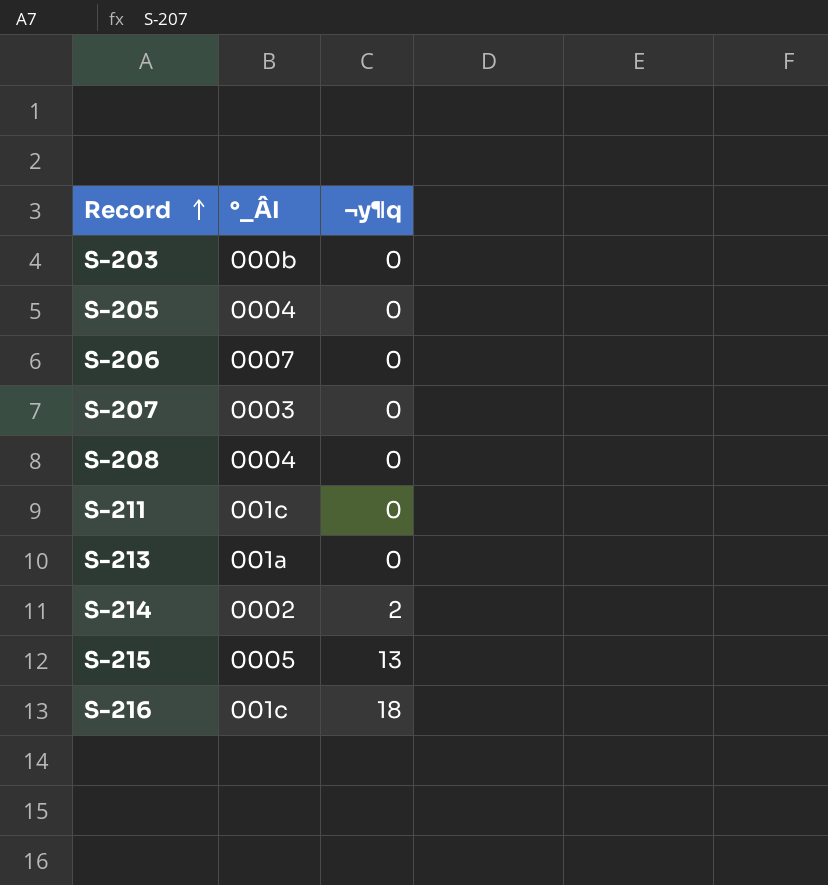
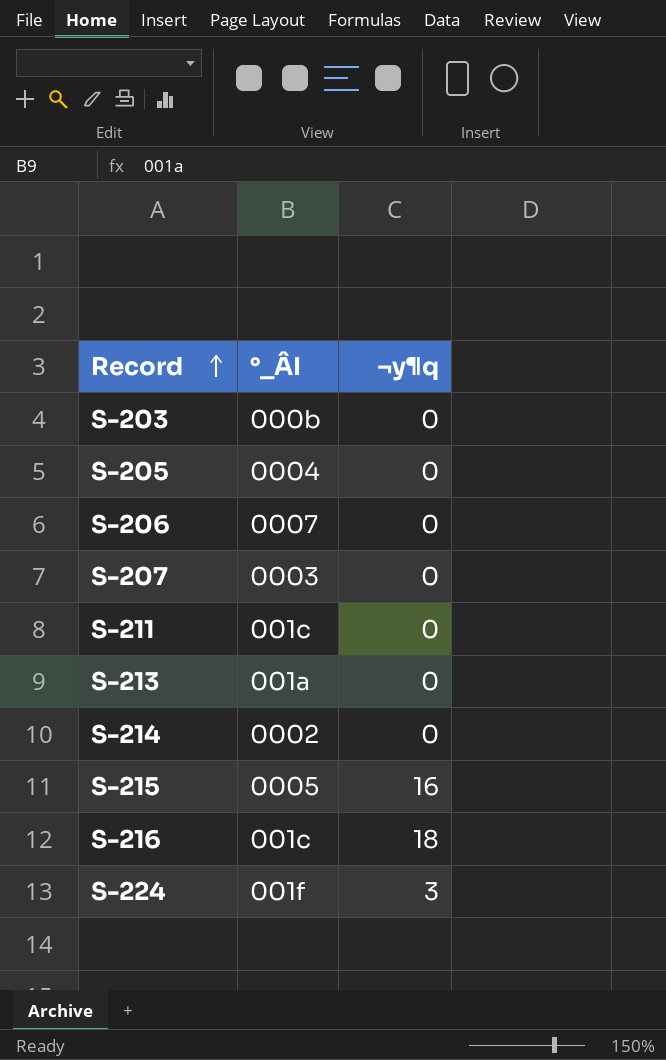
row S-208: 0004 | 0 -> none
S-214 | ¬y¶q: 2 -> 0
S-215 | ¬y¶q: 13 -> 16
row S-224: none -> 001f | 3

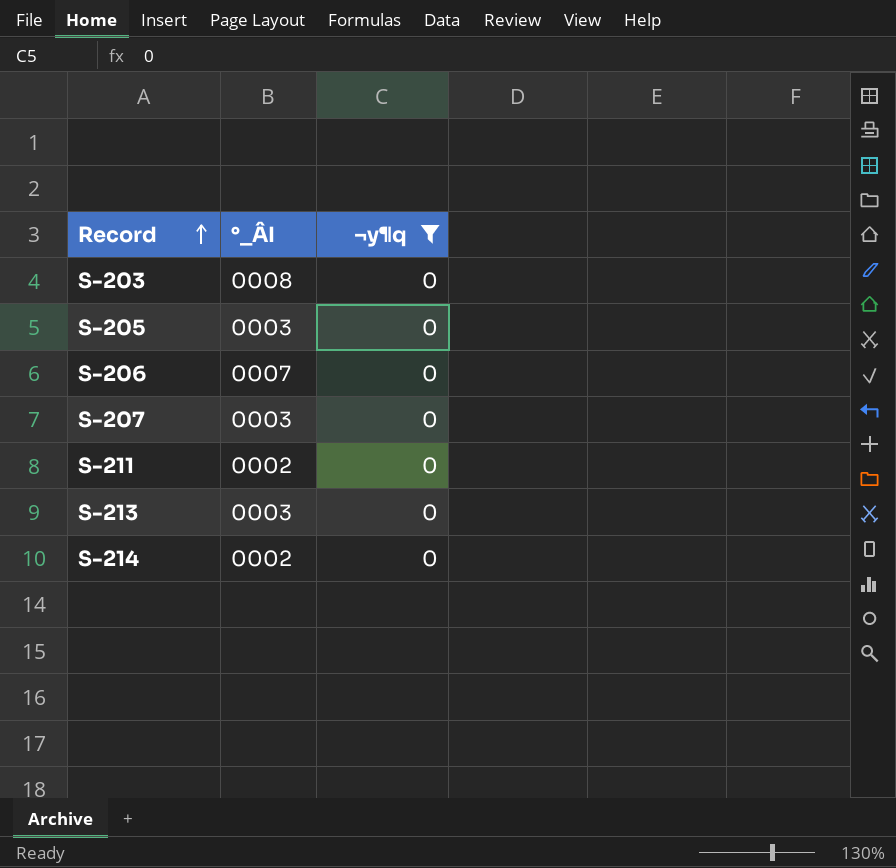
filter: none -> ¬y¶q = 0
S-203 | °_ÂI: 000b -> 0008
S-205 | °_ÂI: 0004 -> 0003
S-211 | °_ÂI: 001c -> 0002
S-213 | °_ÂI: 001a -> 0003

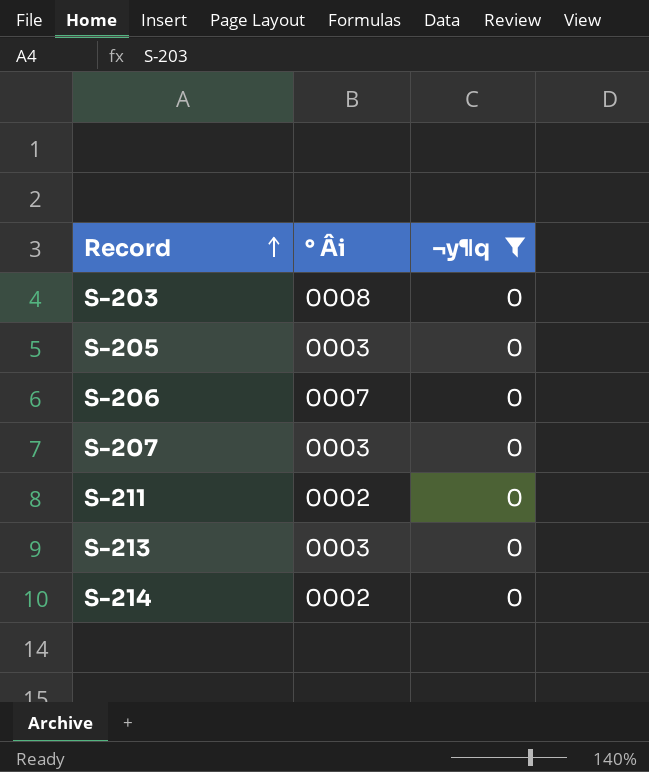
column name: °_ÂI -> ° Âi

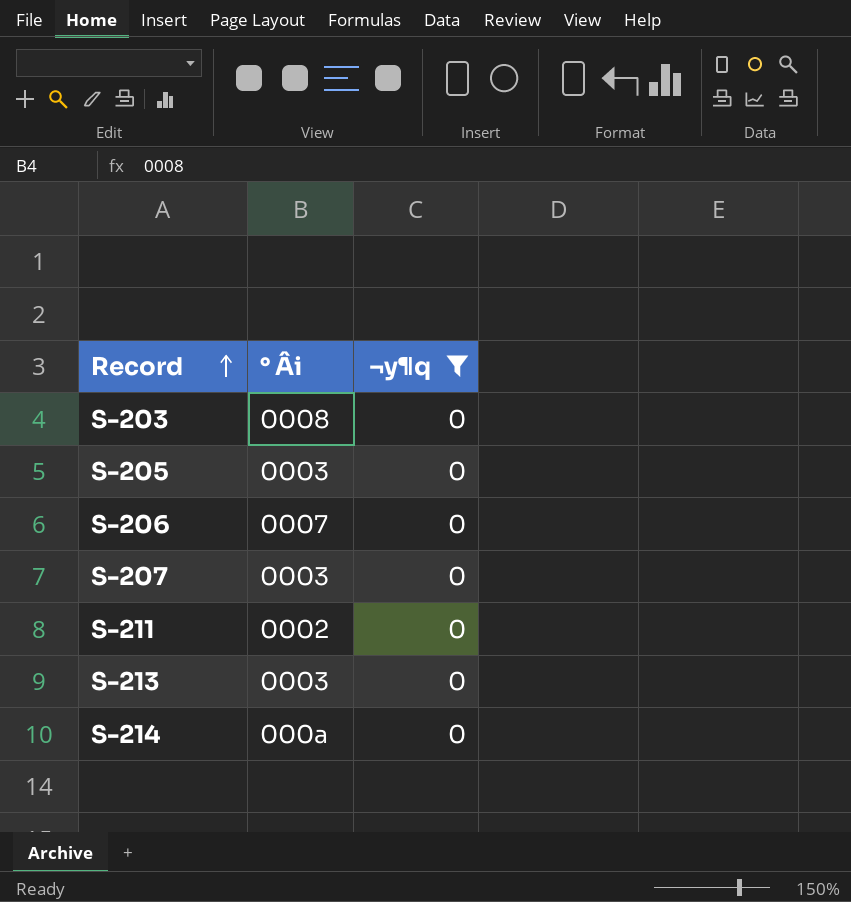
S-214 | ° Âi: 0002 -> 000a

